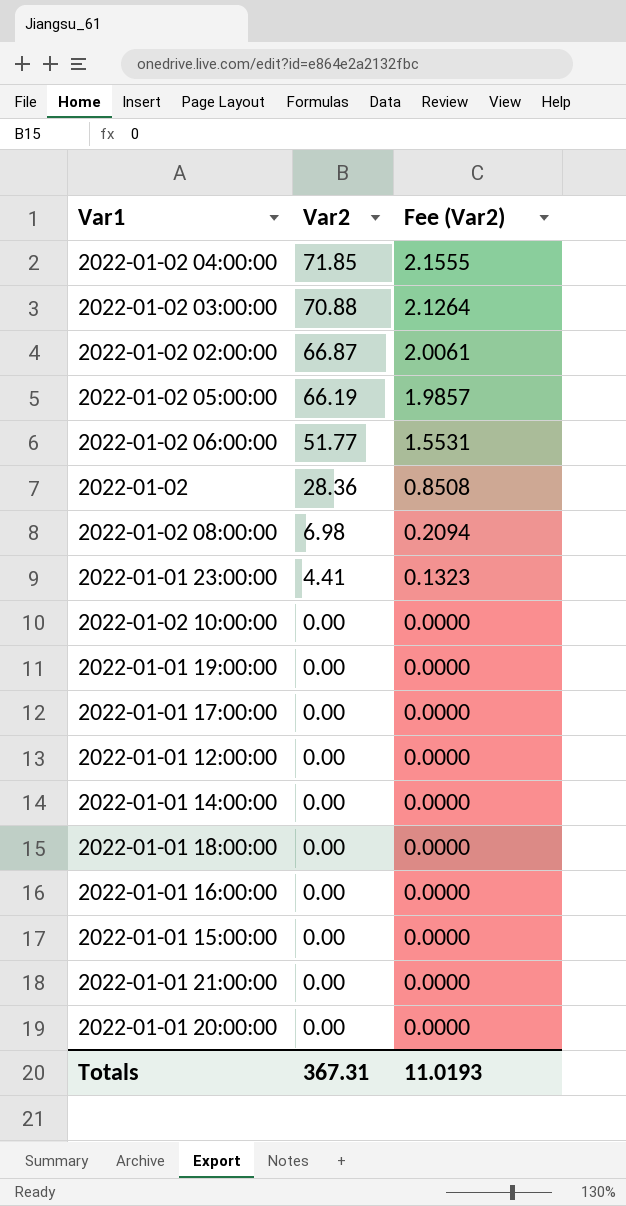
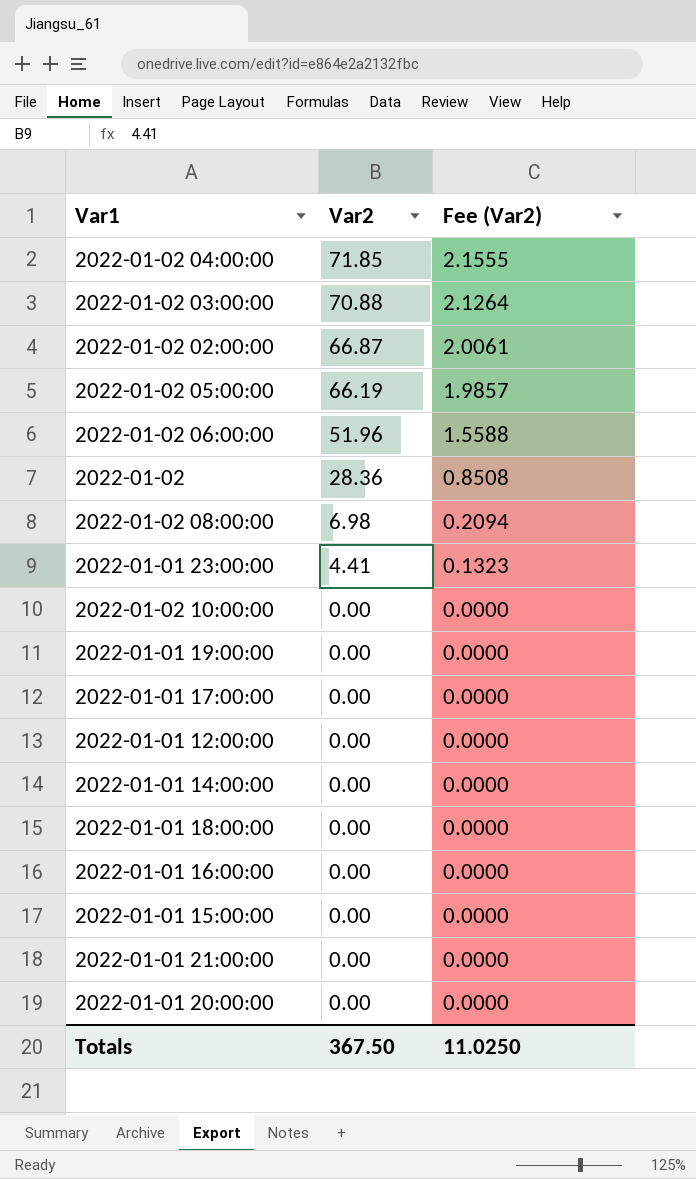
2022-01-02 06:00:00 | Var2: 51.77 -> 51.96
2022-01-02 06:00:00 | Fee (Var2): 1.5531 -> 1.5588
Totals | Var2: 367.31 -> 367.50
Totals | Fee (Var2): 11.0193 -> 11.0250

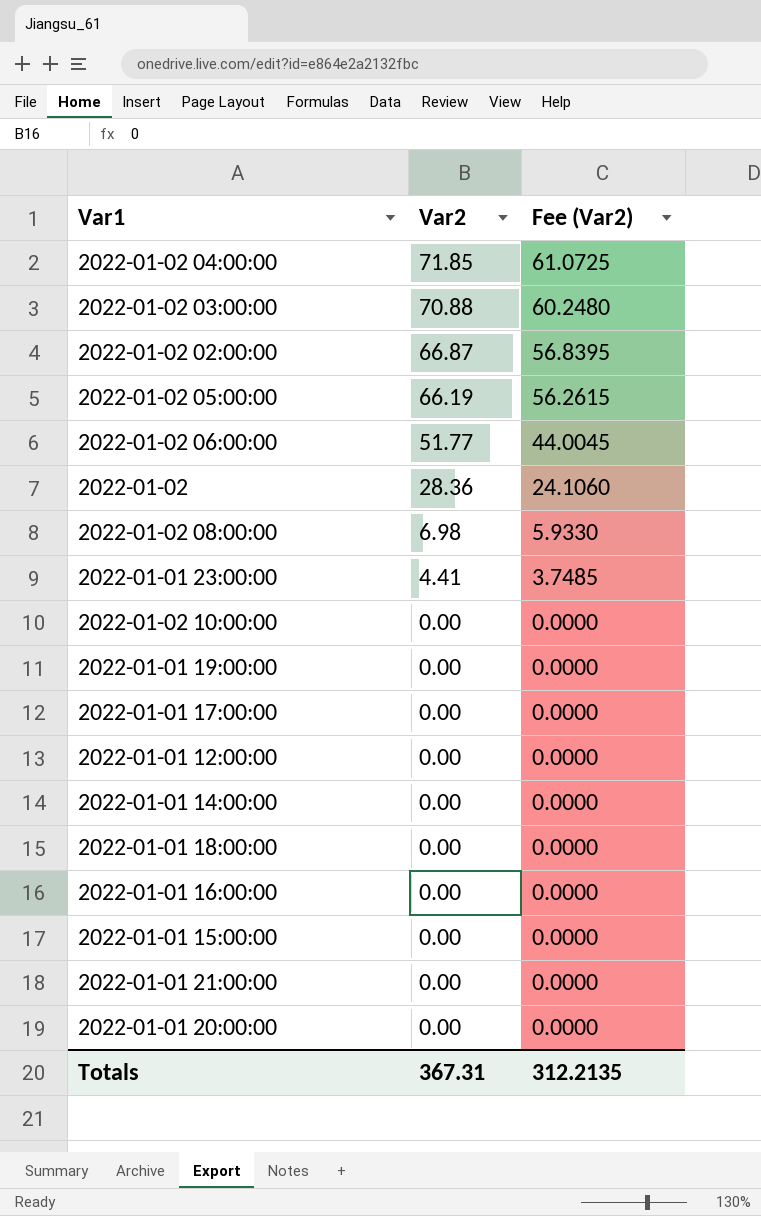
column Fee (Var2) | formula: [Var2] * 0.03 -> [Var2] * 0.85
2022-01-02 06:00:00 | Var2: 51.96 -> 51.77
Totals | Var2: 367.50 -> 367.31
Totals | Fee (Var2): 11.0250 -> 312.2135

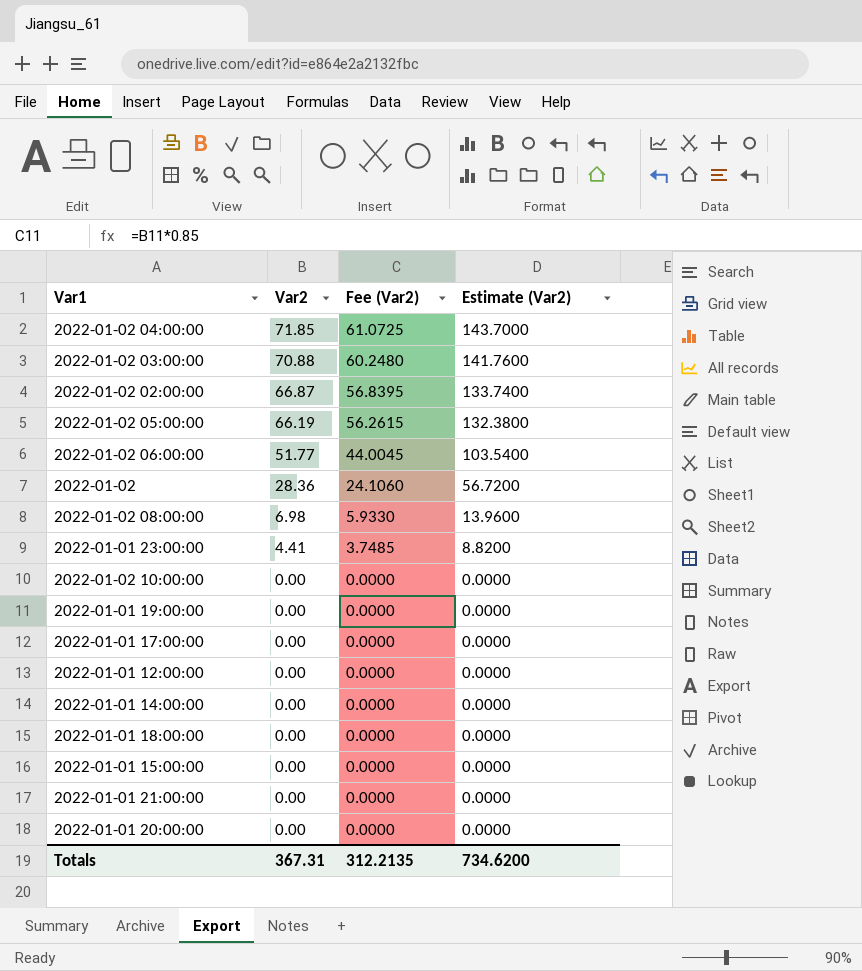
column Estimate (Var2) | formula: none -> [Var2] * 2
row 2022-01-01 16:00:00: 0.00 | 0.0000 -> none

